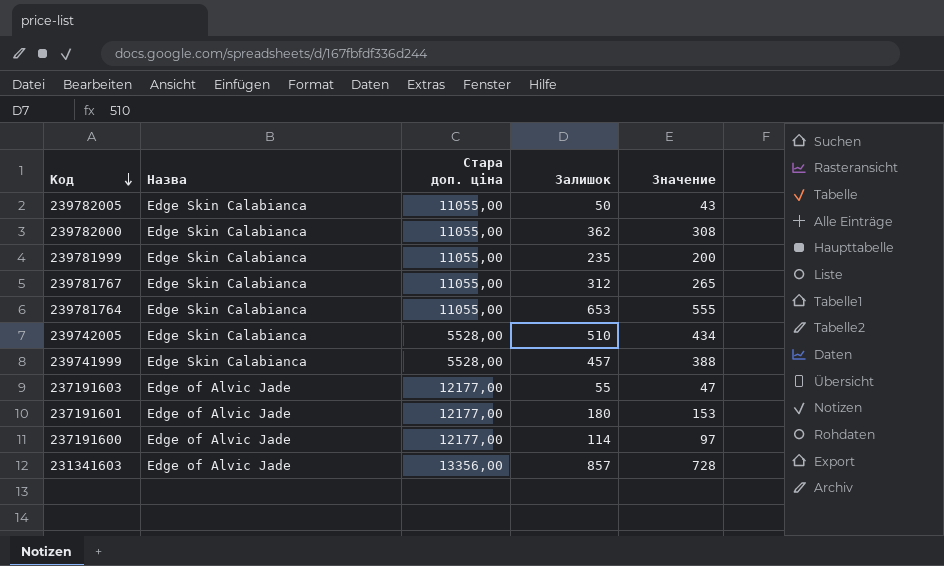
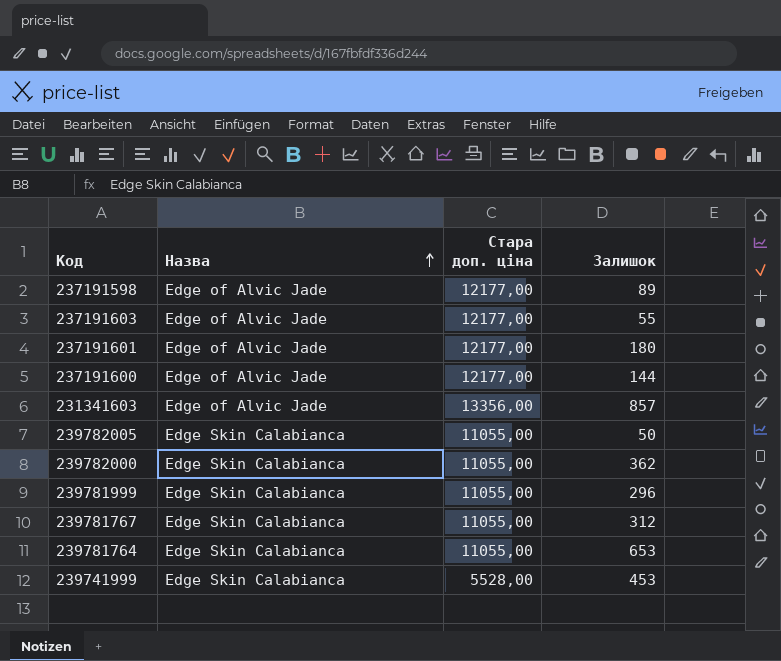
row order: Код descending -> Назва ascending
column Значение | formula: [Залишок] * 0,85 -> none
row 239742005: Edge Skin Calabianca | 5528,00 | 510 | 434 -> none
row 237191598: none -> Edge of Alvic Jade | 12177,00 | 89
237191600 | Залишок: 114 -> 144
239781999 | Залишок: 235 -> 296
239741999 | Залишок: 457 -> 453

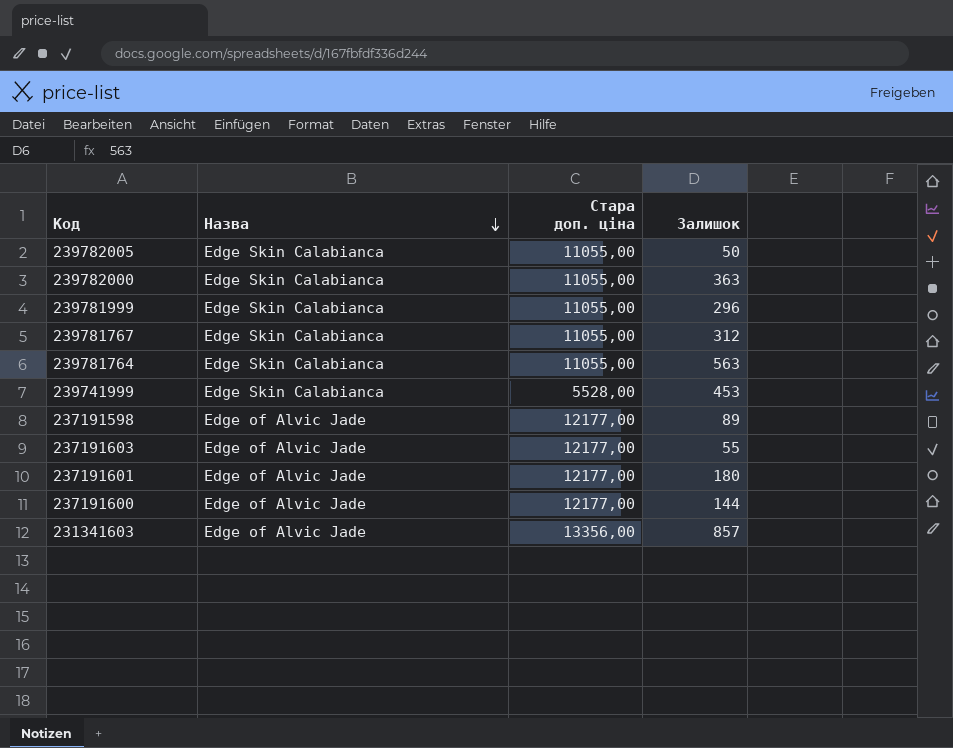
row order: Назва ascending -> Назва descending
239782000 | Залишок: 362 -> 363
239781764 | Залишок: 653 -> 563

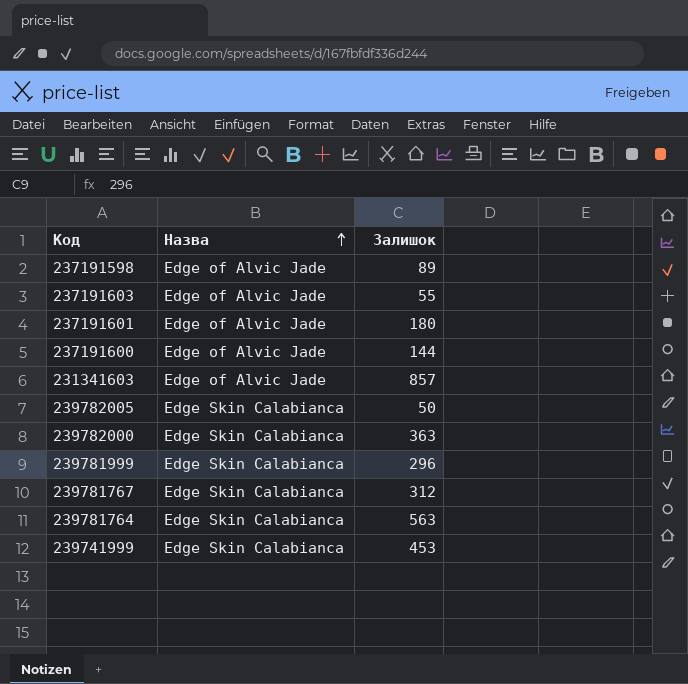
row order: Назва descending -> Назва ascending
column Стара доп. ціна | position: 3 -> none

